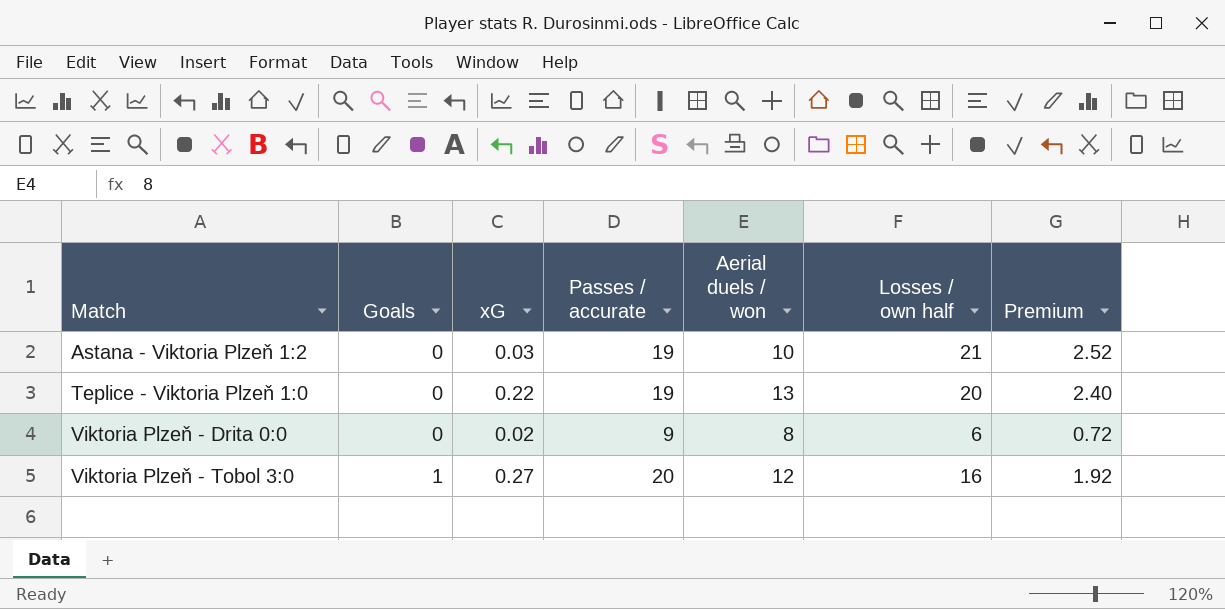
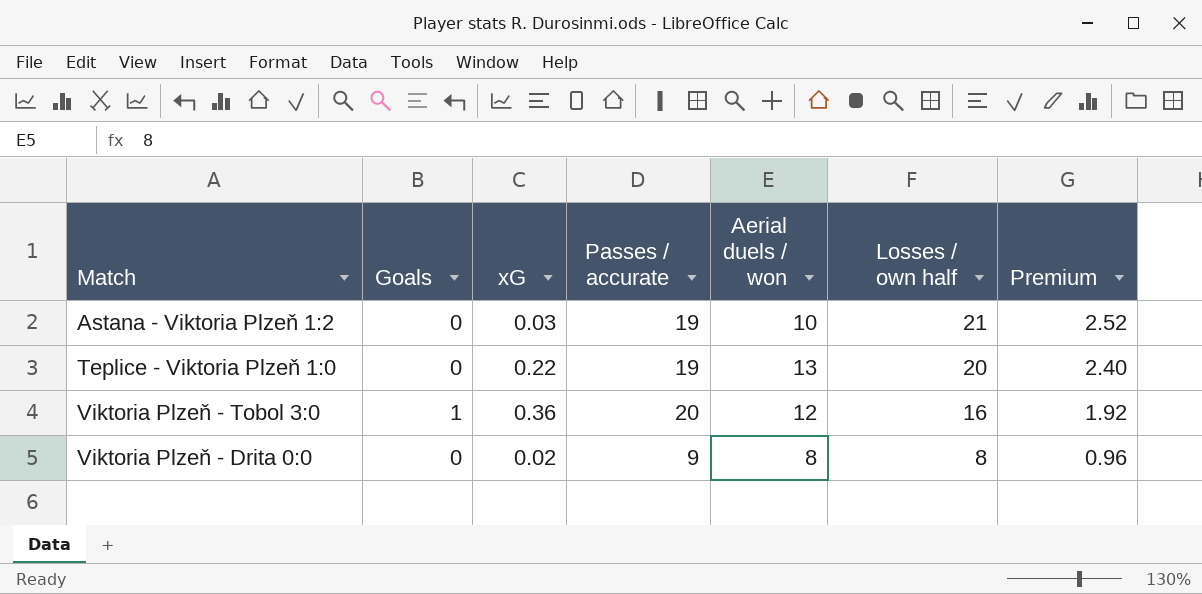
row order: Match ascending -> Losses / own half descending
Viktoria Plzeň - Tobol 3:0 | xG: 0.27 -> 0.36
Viktoria Plzeň - Drita 0:0 | Losses / own half: 6 -> 8
Viktoria Plzeň - Drita 0:0 | Premium: 0.72 -> 0.96

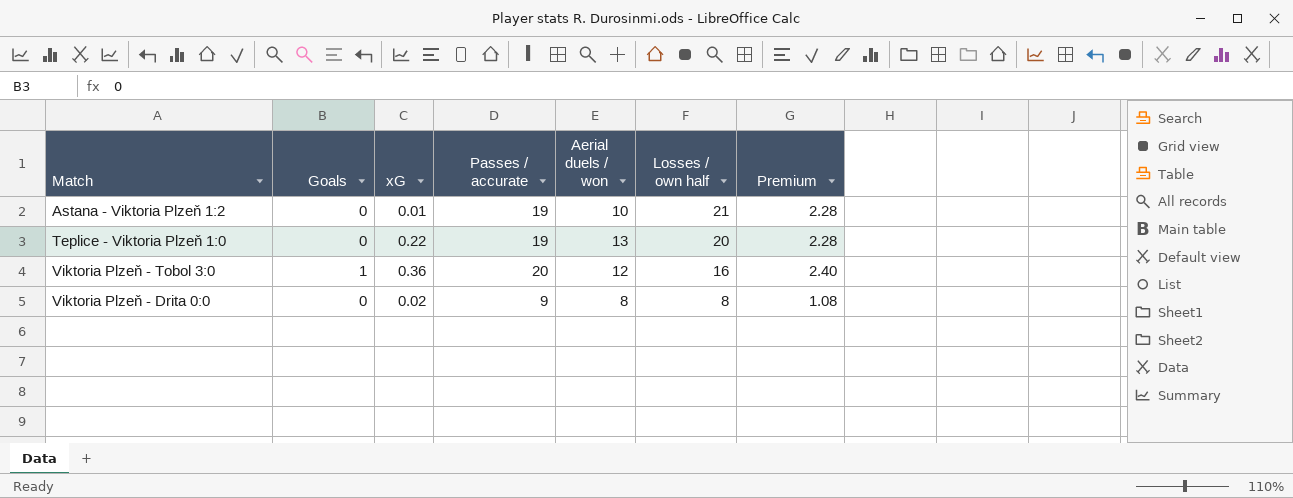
column Premium | formula: [Losses / own half] * 0.12 -> [Passes / accurate] * 0.12
Astana - Viktoria Plzeň 1:2 | xG: 0.03 -> 0.01

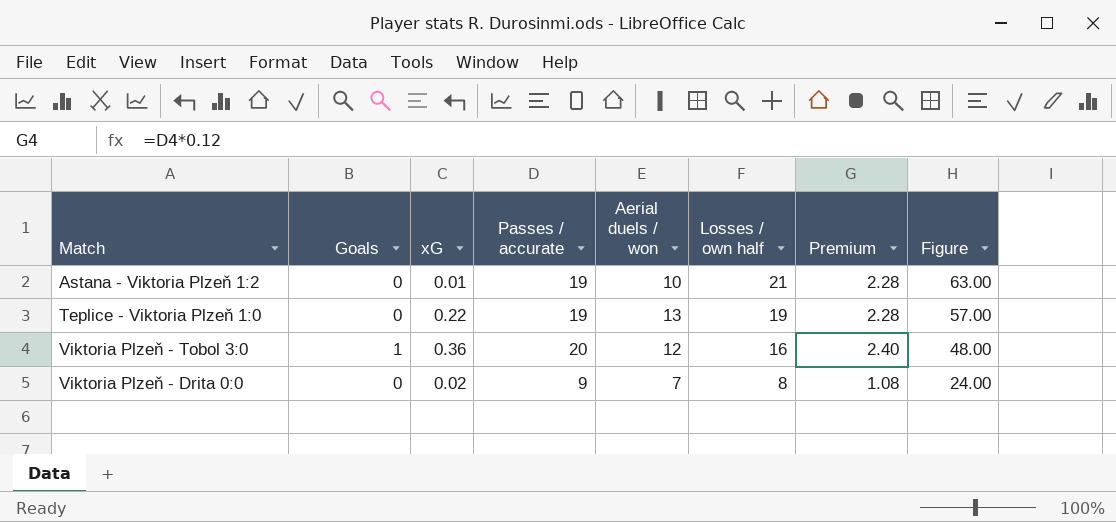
column Figure | formula: none -> [Losses / own half] * 3
Teplice - Viktoria Plzeň 1:0 | Losses / own half: 20 -> 19
Viktoria Plzeň - Drita 0:0 | Aerial duels / won: 8 -> 7

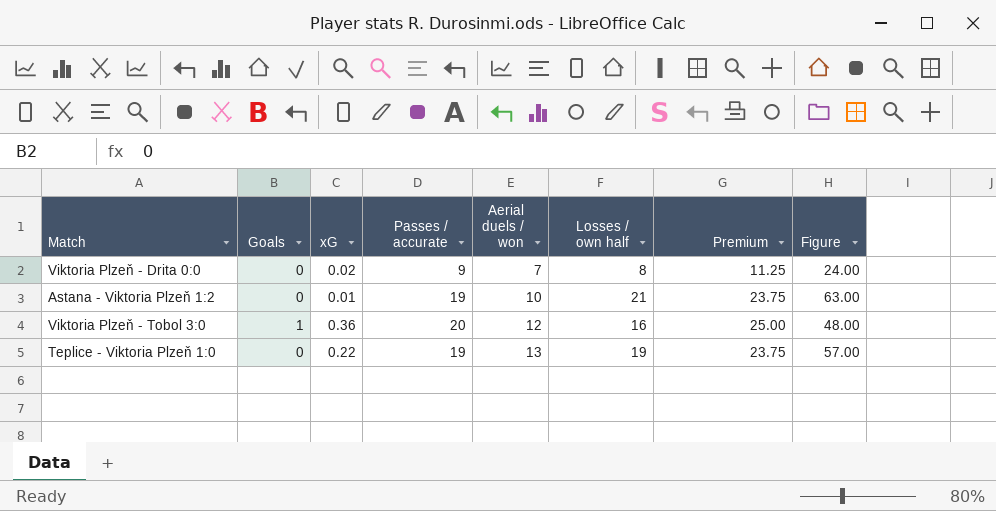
row order: Losses / own half descending -> Aerial duels / won ascending
column Premium | formula: [Passes / accurate] * 0.12 -> [Passes / accurate] * 1.25

